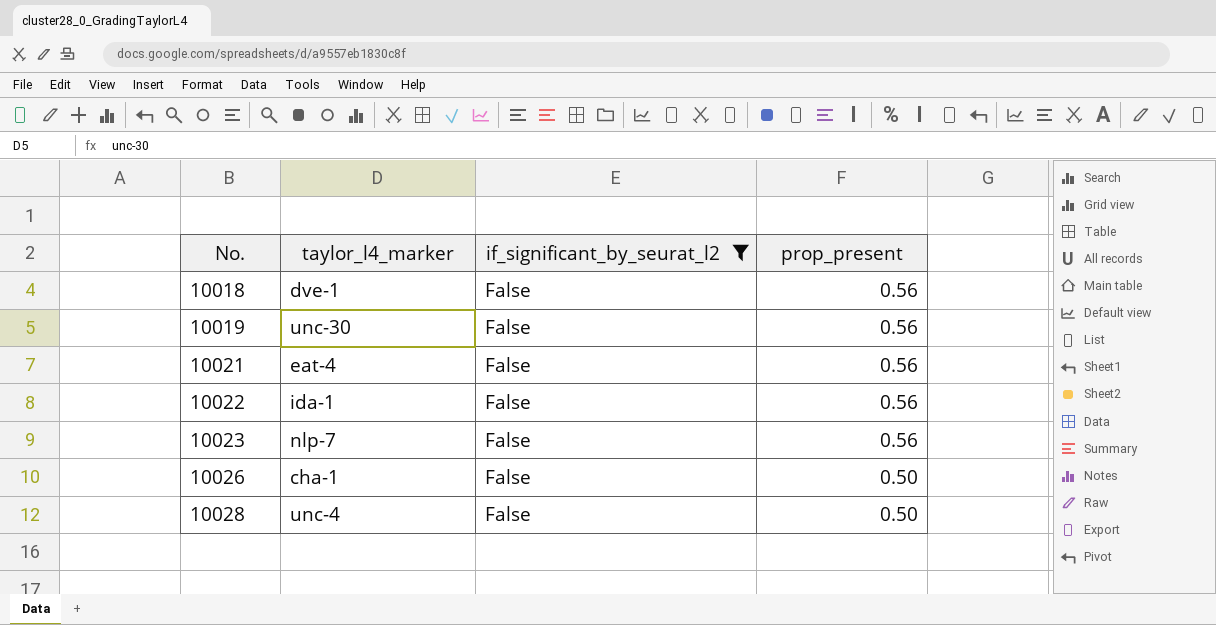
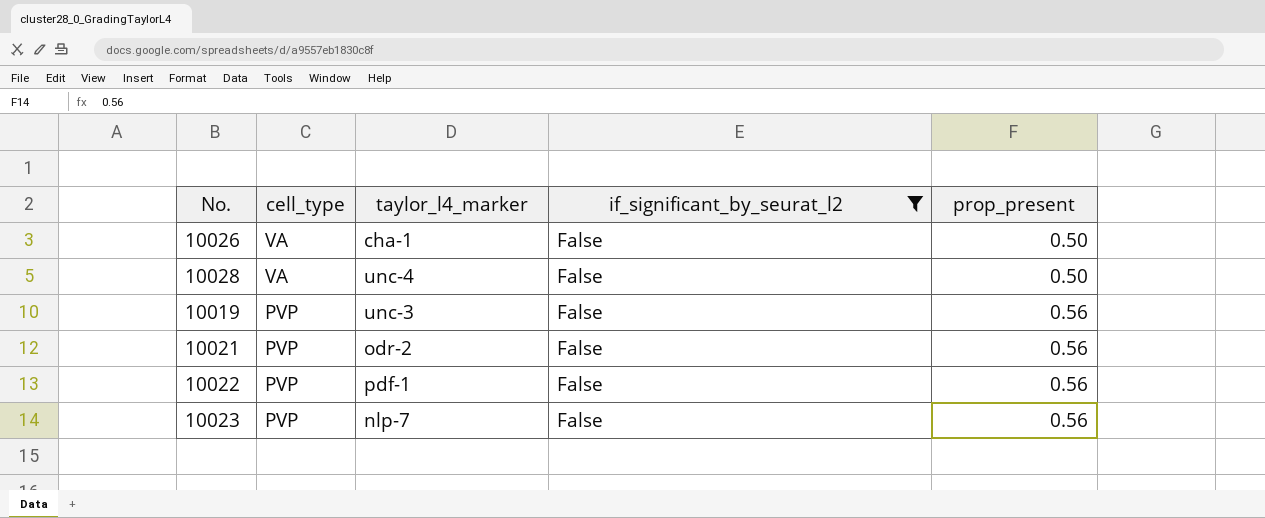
row order: No. ascending -> cell_type descending
column cell_type | position: none -> 2
row 10018: dve-1 | False | 0.56 -> none
10019 | taylor_l4_marker: unc-30 -> unc-3
10021 | taylor_l4_marker: eat-4 -> odr-2
10022 | taylor_l4_marker: ida-1 -> pdf-1

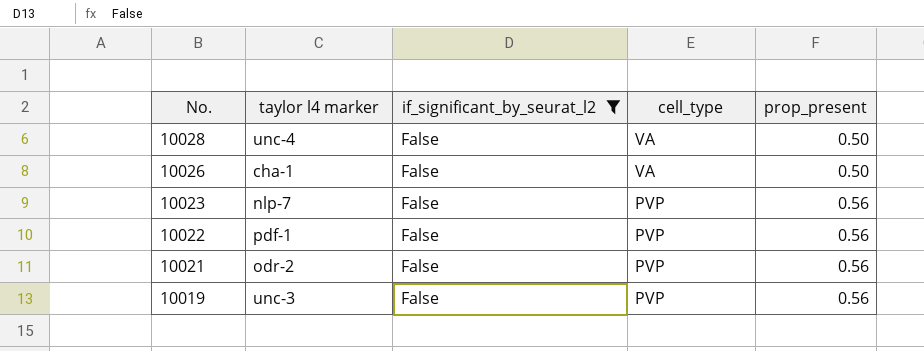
row order: cell_type descending -> No. descending
column name: taylor_l4_marker -> taylor l4 marker
column cell_type | position: 2 -> 4

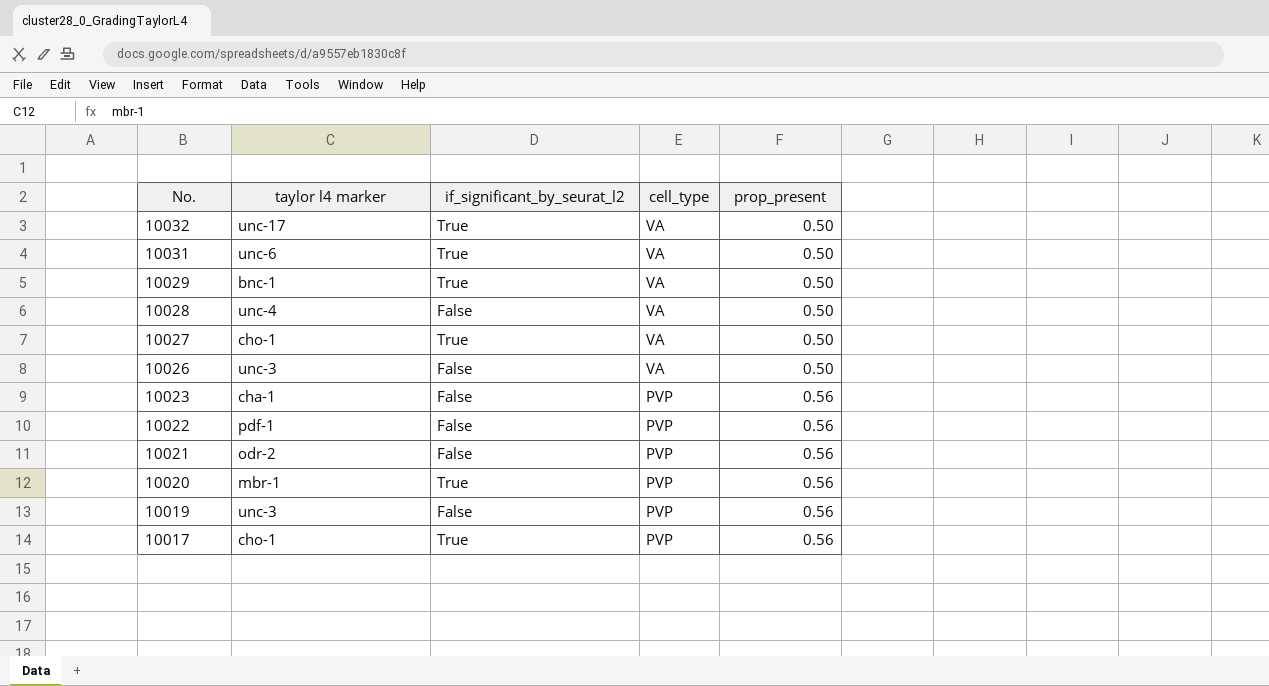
filter: if_significant_by_seurat_l2 = False -> none
10026 | taylor l4 marker: cha-1 -> unc-3
10023 | taylor l4 marker: nlp-7 -> cha-1

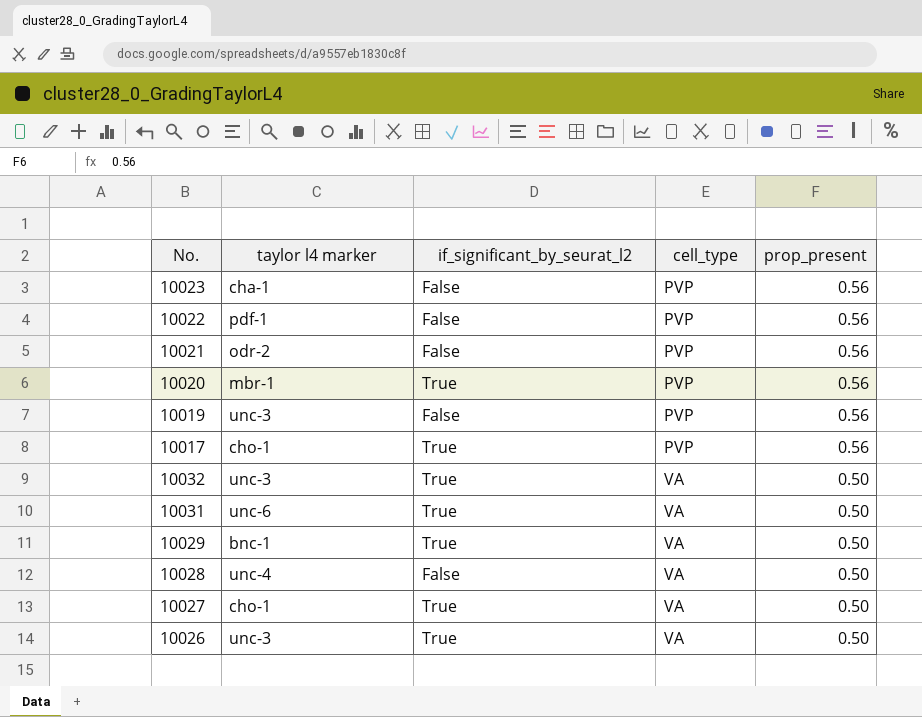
row order: No. descending -> cell_type ascending
10032 | taylor l4 marker: unc-17 -> unc-3
10026 | if_significant_by_seurat_l2: False -> True

